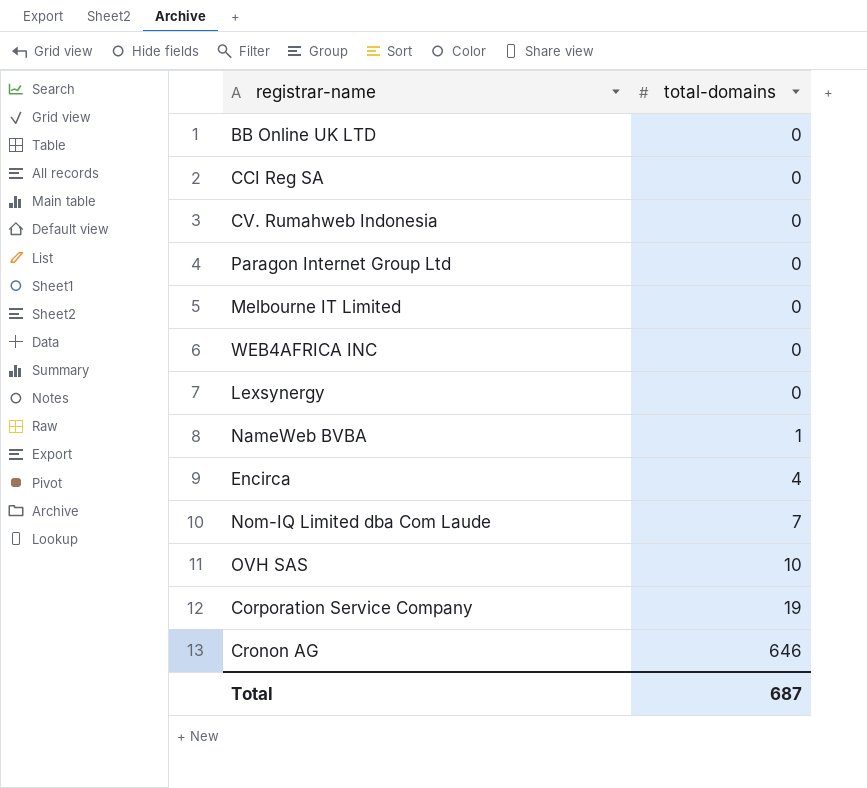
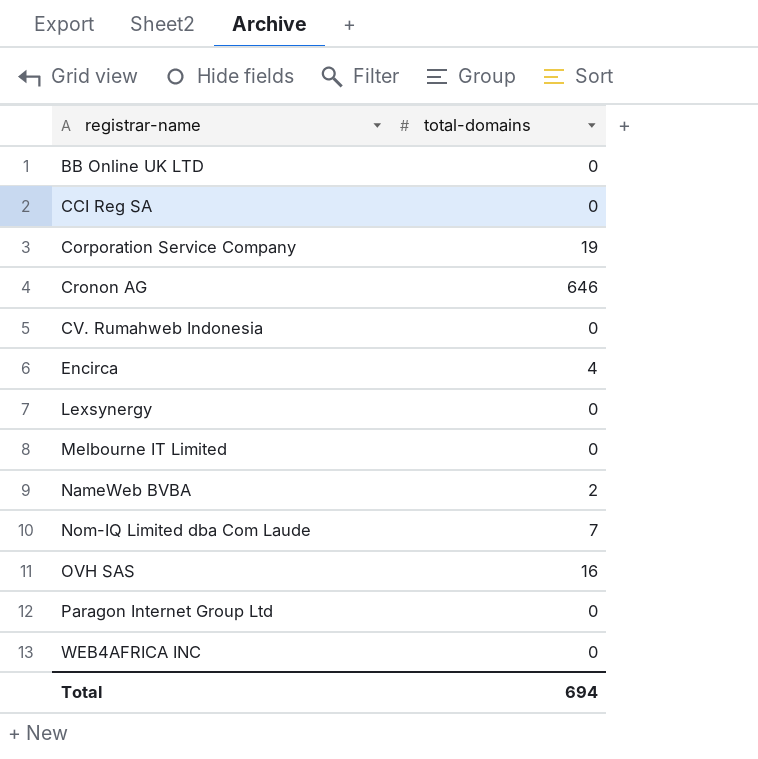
row order: total-domains ascending -> registrar-name ascending
NameWeb BVBA | total-domains: 1 -> 2
OVH SAS | total-domains: 10 -> 16
Total | total-domains: 687 -> 694

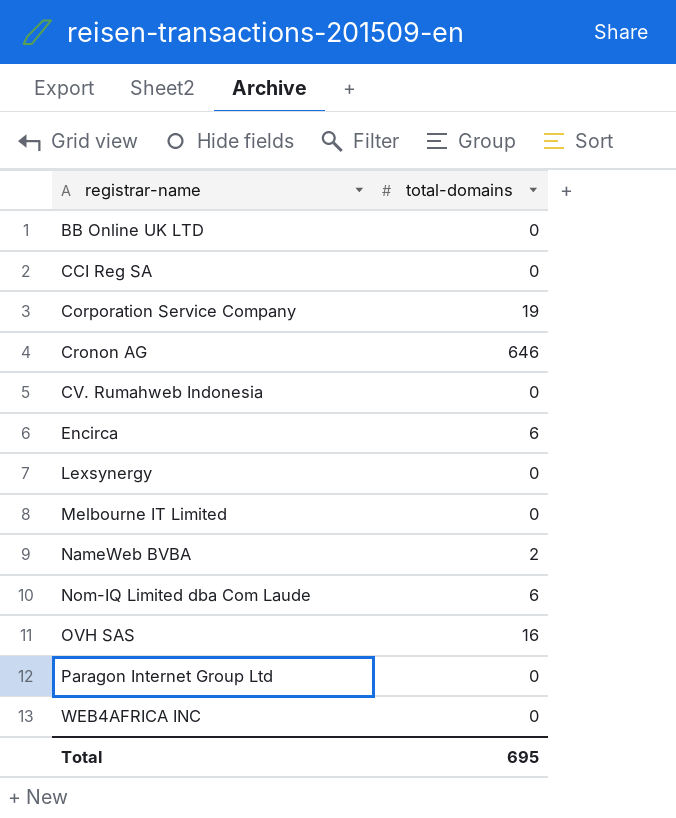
Encirca | total-domains: 4 -> 6
Nom-IQ Limited dba Com Laude | total-domains: 7 -> 6
Total | total-domains: 694 -> 695

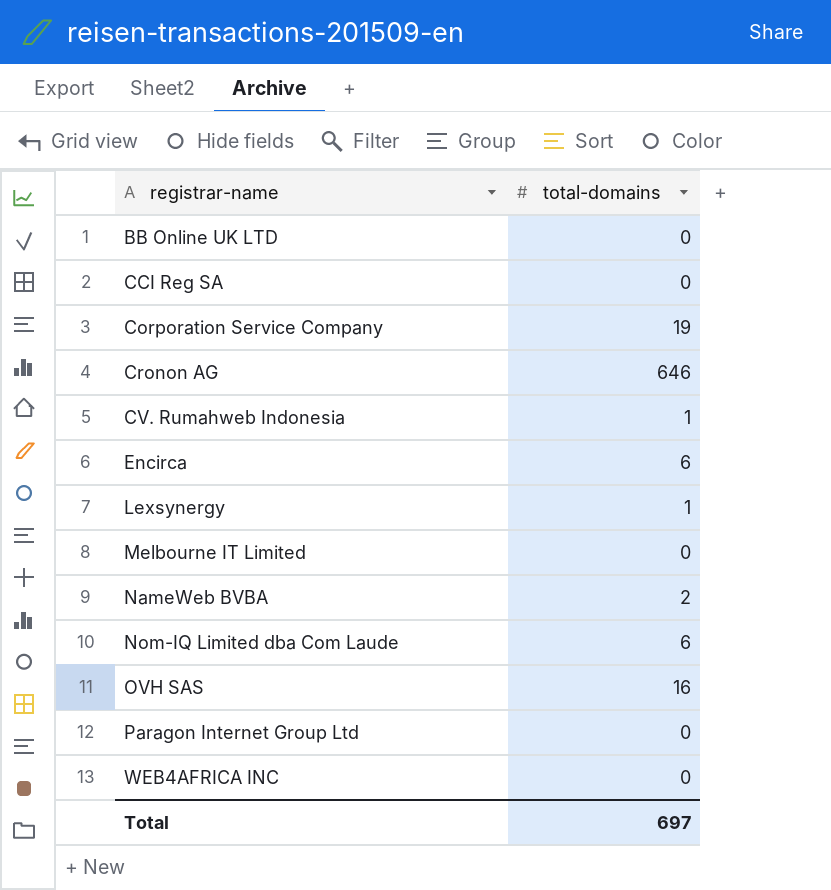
CV. Rumahweb Indonesia | total-domains: 0 -> 1
Lexsynergy | total-domains: 0 -> 1
Total | total-domains: 695 -> 697

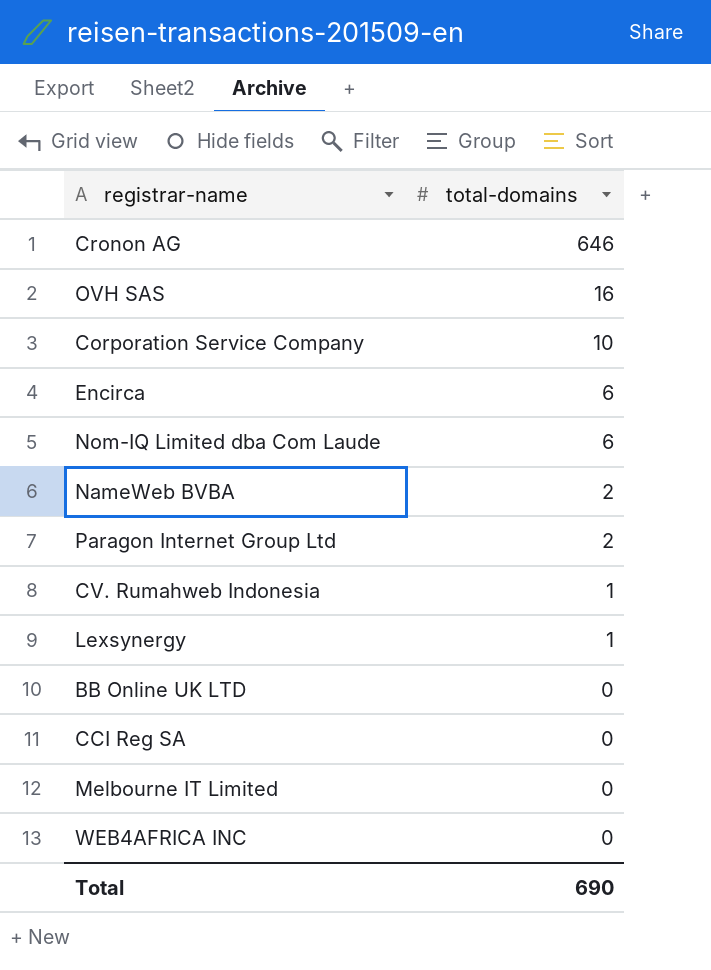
row order: registrar-name ascending -> total-domains descending
Corporation Service Company | total-domains: 19 -> 10
Paragon Internet Group Ltd | total-domains: 0 -> 2
Total | total-domains: 697 -> 690

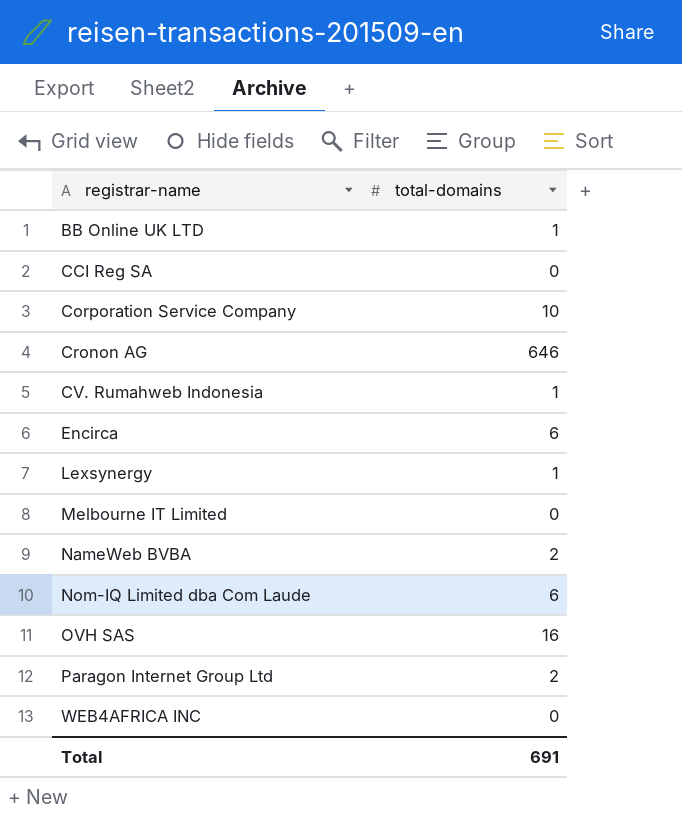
row order: total-domains descending -> registrar-name ascending
BB Online UK LTD | total-domains: 0 -> 1
Total | total-domains: 690 -> 691

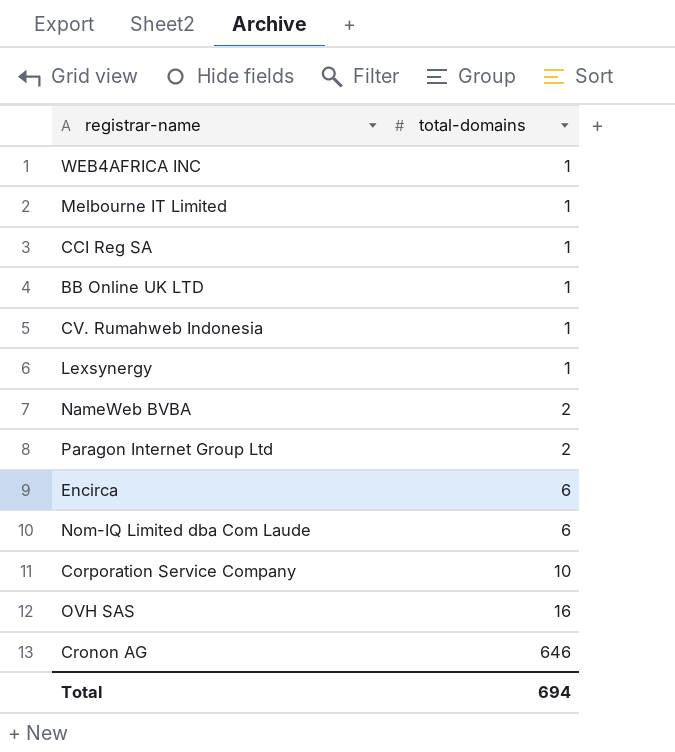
row order: registrar-name ascending -> total-domains ascending
WEB4AFRICA INC | total-domains: 0 -> 1
Melbourne IT Limited | total-domains: 0 -> 1
CCI Reg SA | total-domains: 0 -> 1
Total | total-domains: 691 -> 694

